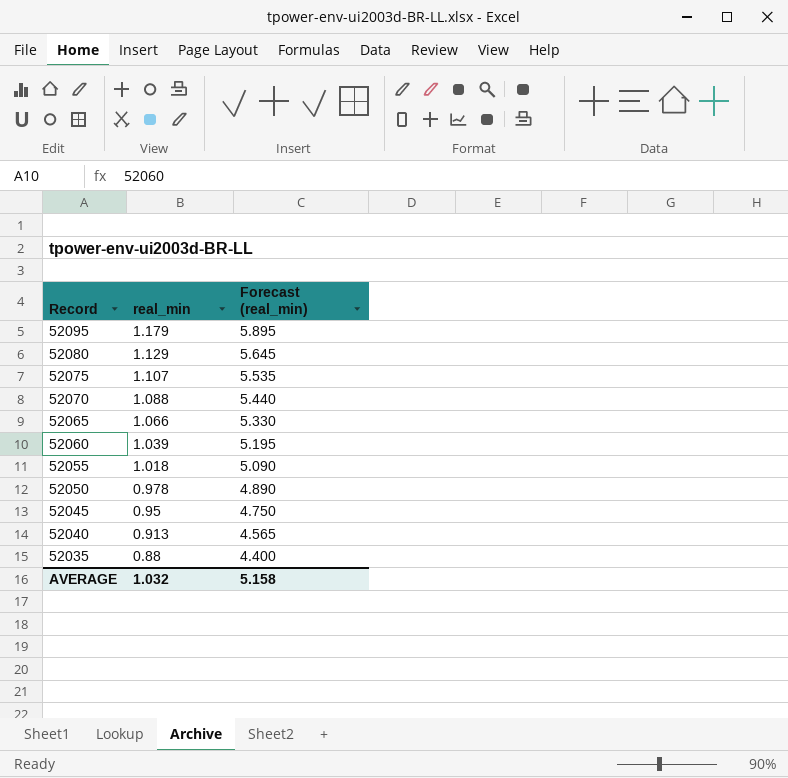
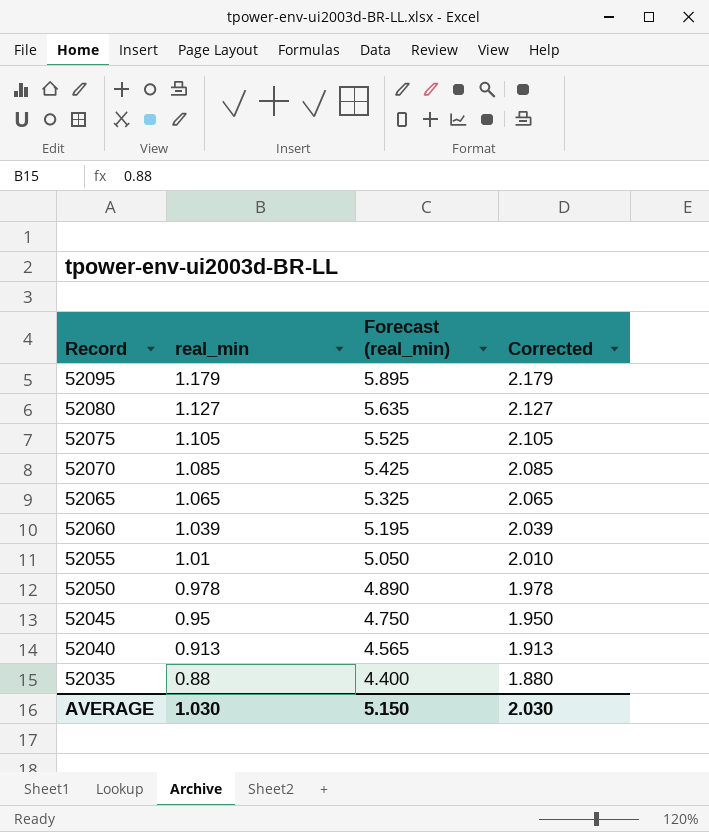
column Corrected | formula: none -> [real_min] + 1
52080 | real_min: 1.129 -> 1.127
52080 | Forecast (real_min): 5.645 -> 5.635
52075 | real_min: 1.107 -> 1.105
52075 | Forecast (real_min): 5.535 -> 5.525
52070 | real_min: 1.088 -> 1.085
52070 | Forecast (real_min): 5.440 -> 5.425
52065 | real_min: 1.066 -> 1.065
52065 | Forecast (real_min): 5.330 -> 5.325
52055 | real_min: 1.018 -> 1.01
52055 | Forecast (real_min): 5.090 -> 5.050
AVERAGE | real_min: 1.032 -> 1.030
AVERAGE | Forecast (real_min): 5.158 -> 5.150

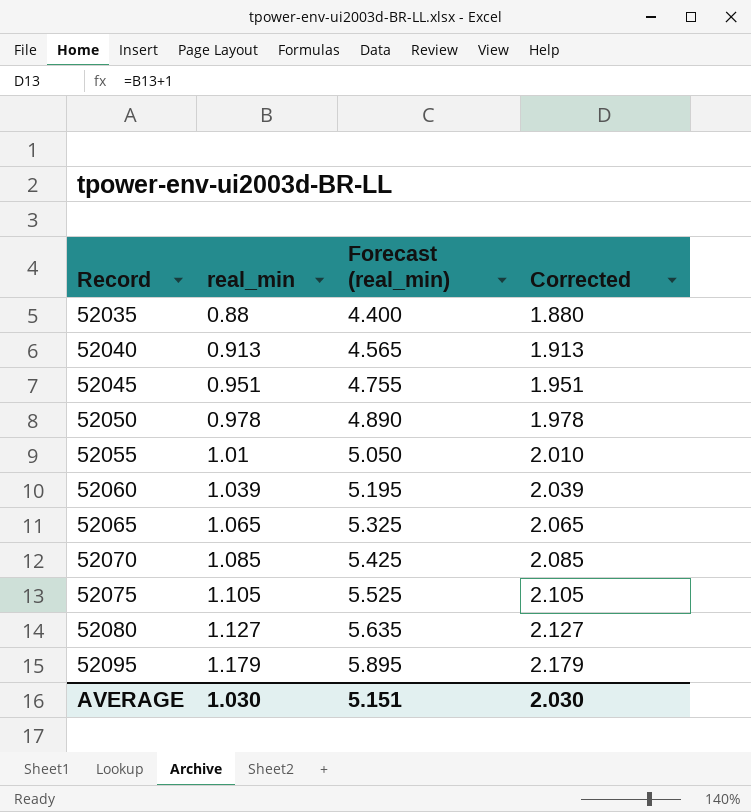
row order: Record descending -> Record ascending
52045 | real_min: 0.95 -> 0.951
52045 | Forecast (real_min): 4.750 -> 4.755
52045 | Corrected: 1.950 -> 1.951
AVERAGE | Forecast (real_min): 5.150 -> 5.151

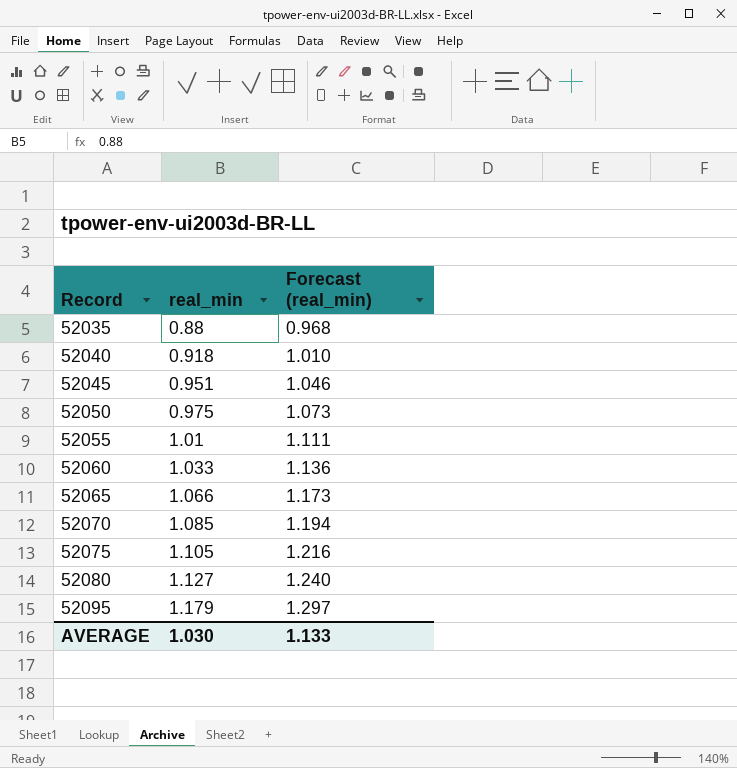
column Corrected | formula: [real_min] + 1 -> none
column Forecast (real_min) | formula: [real_min] * 5 -> [real_min] * 1.1
52040 | real_min: 0.913 -> 0.918
52050 | real_min: 0.978 -> 0.975
52060 | real_min: 1.039 -> 1.033
52065 | real_min: 1.065 -> 1.066
AVERAGE | Forecast (real_min): 5.151 -> 1.133

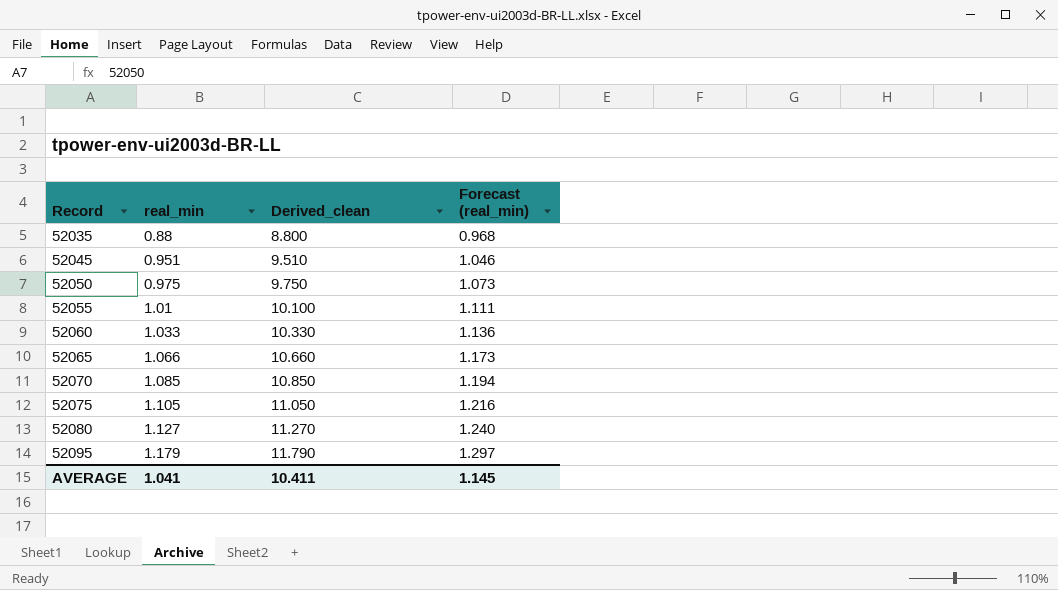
column Derived_clean | formula: none -> [real_min] * 10
row 52040: 0.918 | 1.010 -> none
AVERAGE | real_min: 1.030 -> 1.041
AVERAGE | Forecast (real_min): 1.133 -> 1.145

